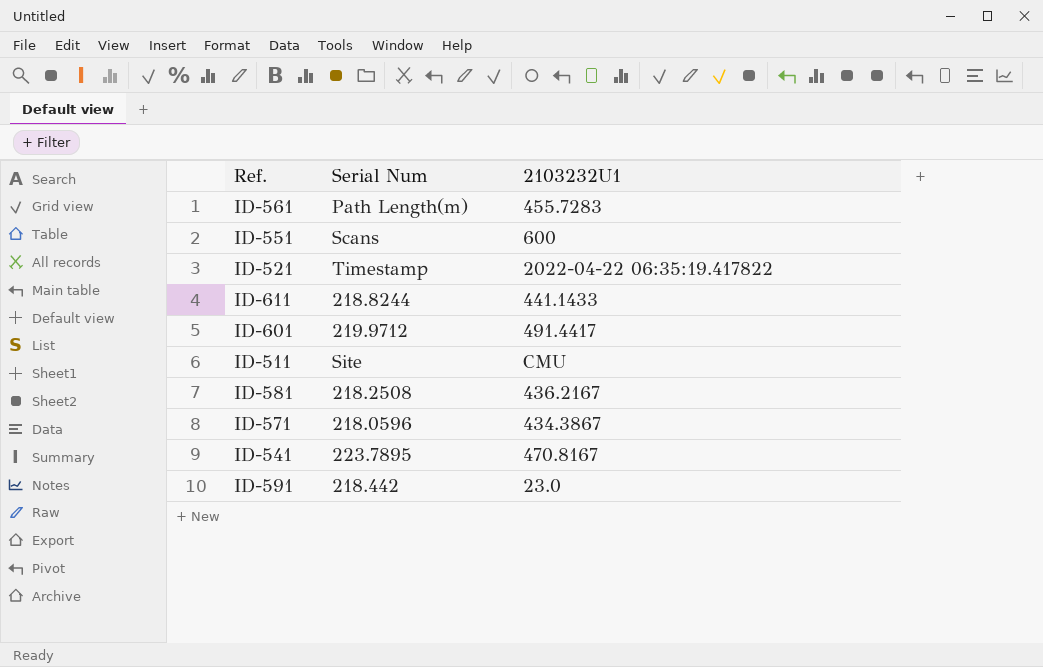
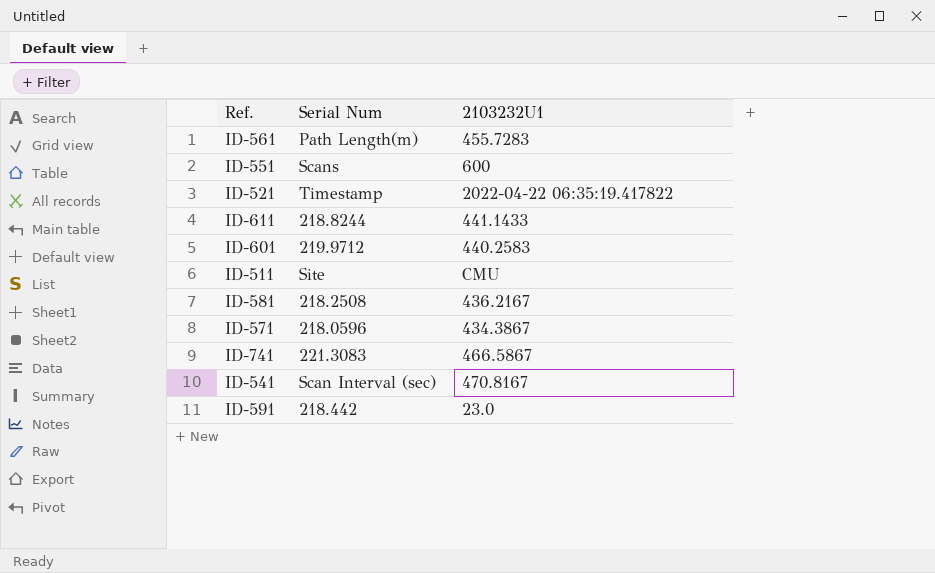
ID-601 | 2103232U1: 491.4417 -> 440.2583
row ID-741: none -> 221.3083 | 466.5867
ID-541 | Serial Num: 223.7895 -> Scan Interval (sec)

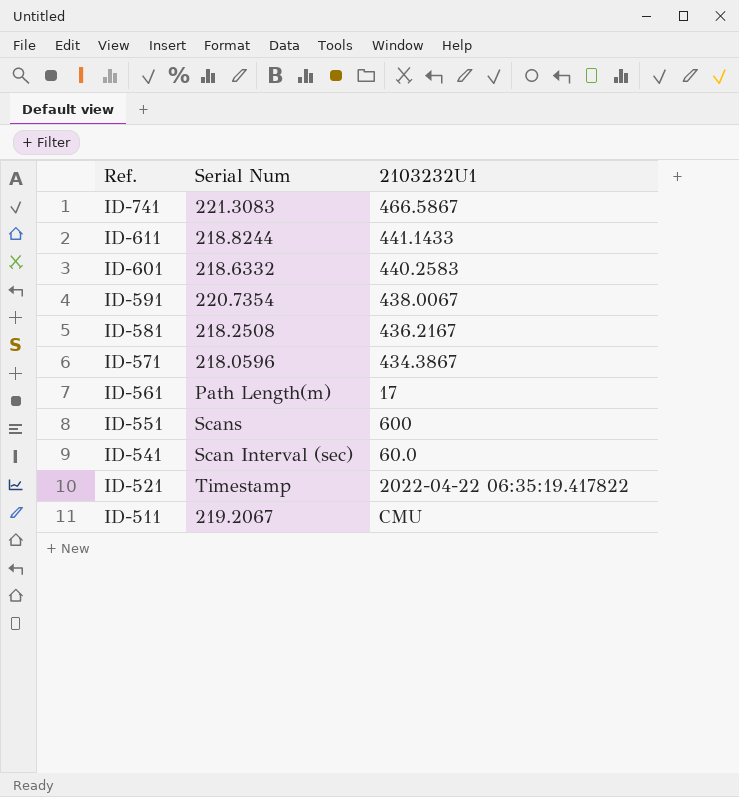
row order: none -> Ref. descending
ID-601 | Serial Num: 219.9712 -> 218.6332
ID-591 | Serial Num: 218.442 -> 220.7354
ID-591 | 2103232U1: 23.0 -> 438.0067
ID-561 | 2103232U1: 455.7283 -> 17
ID-541 | 2103232U1: 470.8167 -> 60.0
ID-511 | Serial Num: Site -> 219.2067

